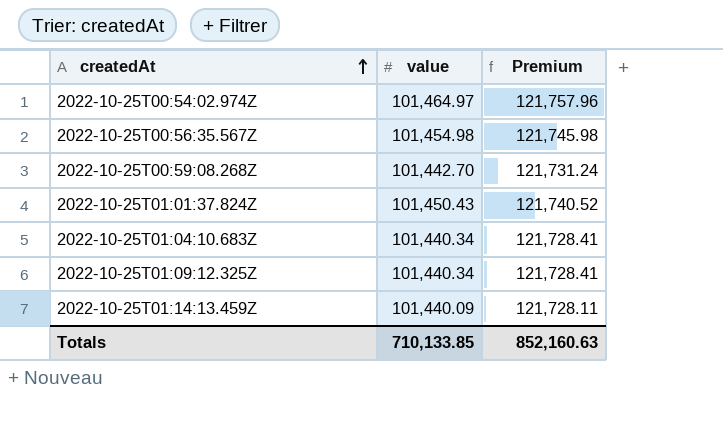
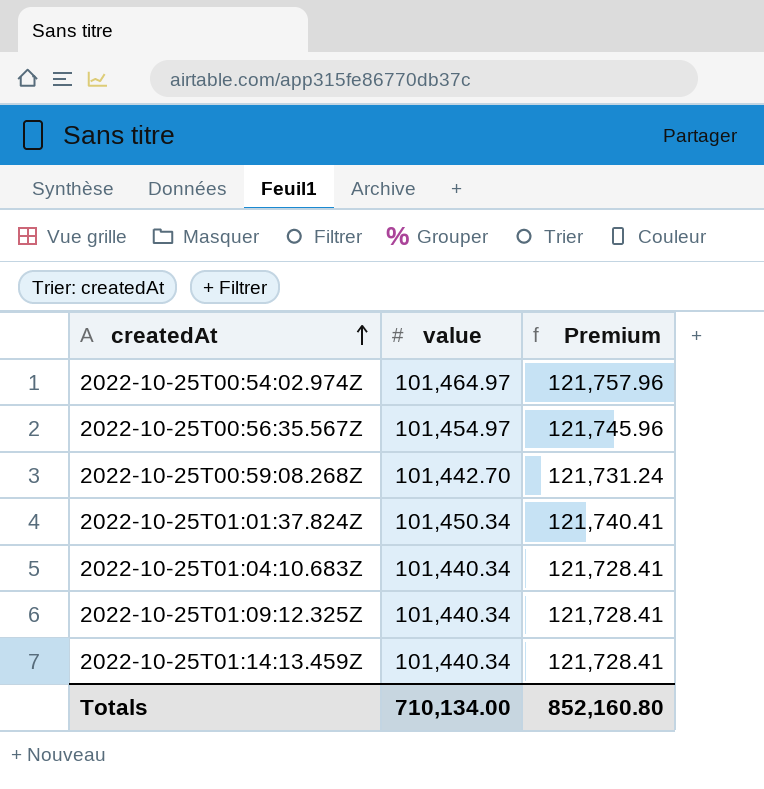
2022-10-25T00:56:35.567Z | value: 101,454.98 -> 101,454.97
2022-10-25T00:56:35.567Z | Premium: 121,745.98 -> 121,745.96
2022-10-25T01:01:37.824Z | value: 101,450.43 -> 101,450.34
2022-10-25T01:01:37.824Z | Premium: 121,740.52 -> 121,740.41
2022-10-25T01:14:13.459Z | value: 101,440.09 -> 101,440.34
2022-10-25T01:14:13.459Z | Premium: 121,728.11 -> 121,728.41
Totals | value: 710,133.85 -> 710,134.00
Totals | Premium: 852,160.63 -> 852,160.80

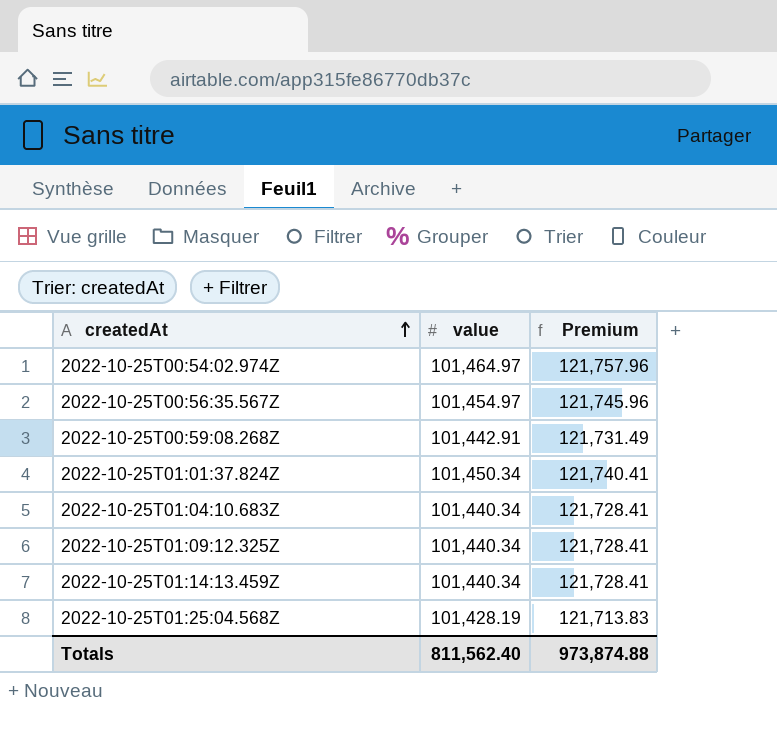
2022-10-25T00:59:08.268Z | value: 101,442.70 -> 101,442.91
2022-10-25T00:59:08.268Z | Premium: 121,731.24 -> 121,731.49
row 2022-10-25T01:25:04.568Z: none -> 101,428.19 | 121,713.83
Totals | value: 710,134.00 -> 811,562.40
Totals | Premium: 852,160.80 -> 973,874.88

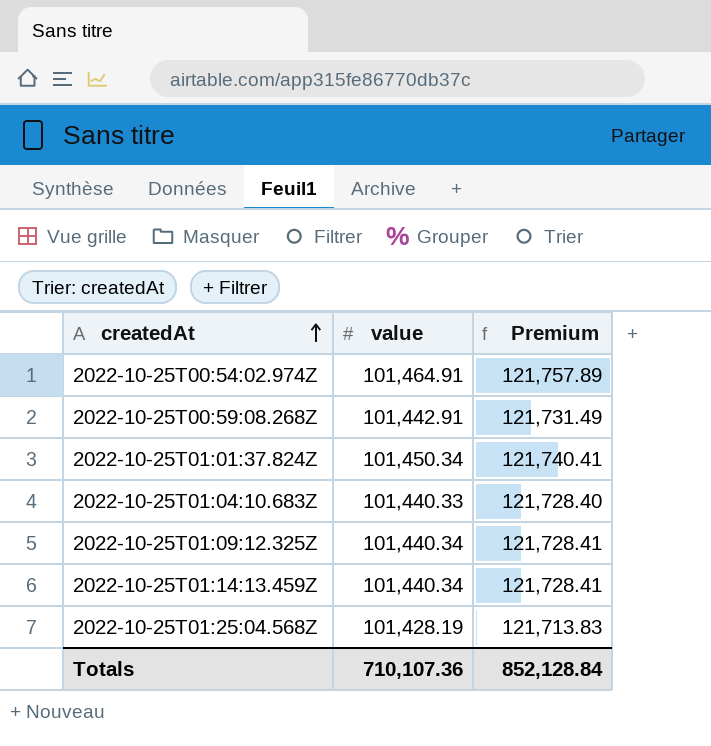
row 2022-10-25T00:56:35.567Z: 101,454.97 | 121,745.96 -> none
2022-10-25T00:54:02.974Z | value: 101,464.97 -> 101,464.91
2022-10-25T00:54:02.974Z | Premium: 121,757.96 -> 121,757.89
2022-10-25T01:04:10.683Z | value: 101,440.34 -> 101,440.33
2022-10-25T01:04:10.683Z | Premium: 121,728.41 -> 121,728.40
Totals | value: 811,562.40 -> 710,107.36
Totals | Premium: 973,874.88 -> 852,128.84

